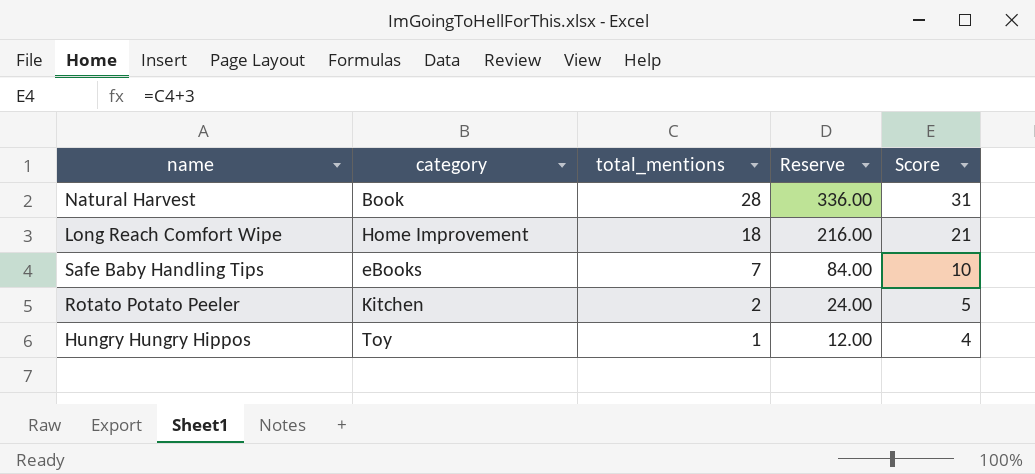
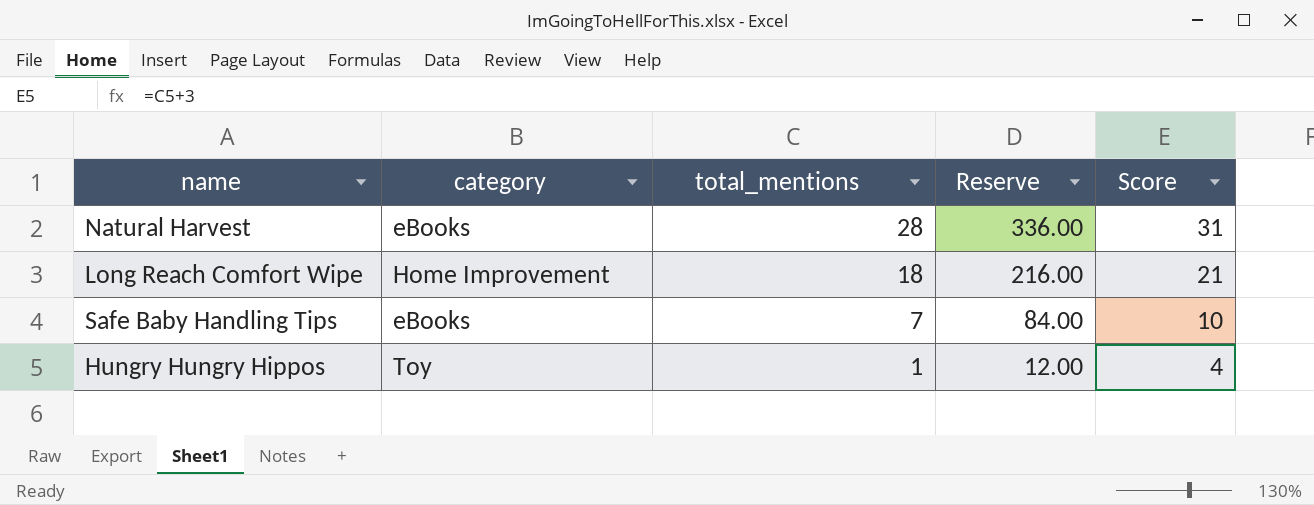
row Rotato Potato Peeler: Kitchen | 2 | 24.00 | 5 -> none
Natural Harvest | category: Book -> eBooks

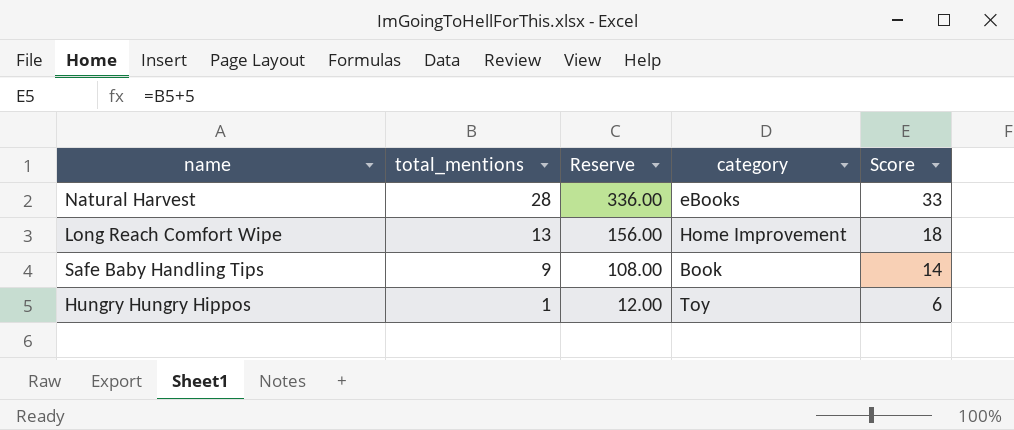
column category | position: 2 -> 4
column Score | formula: [total_mentions] + 3 -> [total_mentions] + 5
Long Reach Comfort Wipe | total_mentions: 18 -> 13
Long Reach Comfort Wipe | Reserve: 216.00 -> 156.00
Safe Baby Handling Tips | total_mentions: 7 -> 9
Safe Baby Handling Tips | Reserve: 84.00 -> 108.00
Safe Baby Handling Tips | category: eBooks -> Book

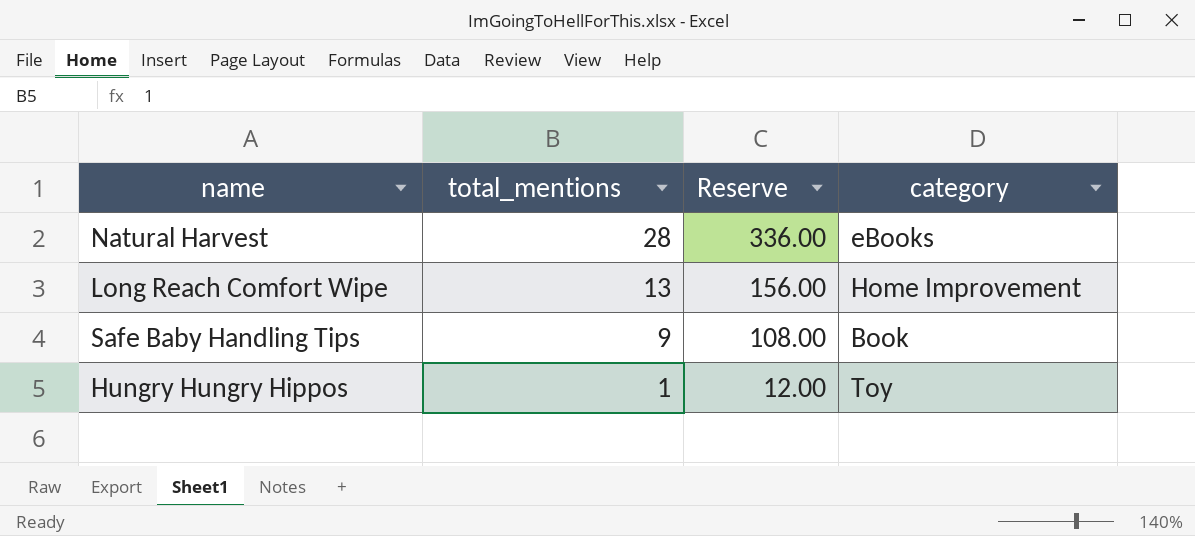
column Score | formula: [total_mentions] + 5 -> none

